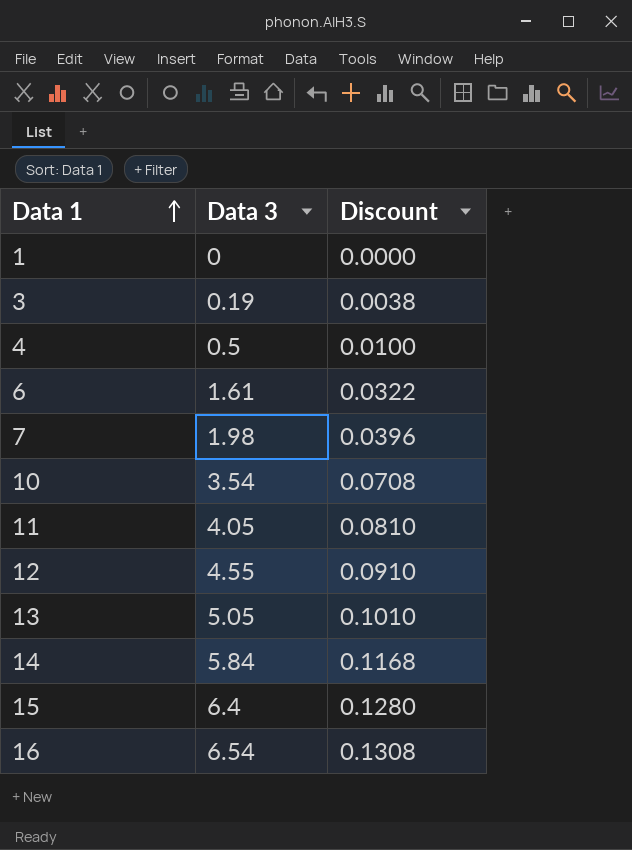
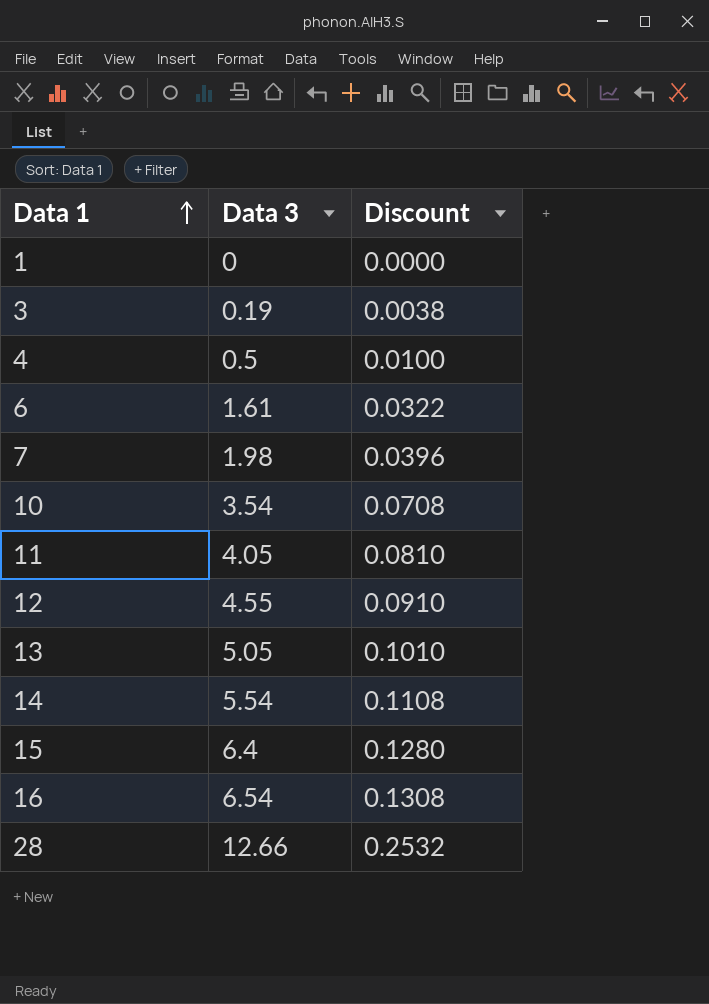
14 | Data 3: 5.84 -> 5.54
14 | Discount: 0.1168 -> 0.1108
row 28: none -> 12.66 | 0.2532

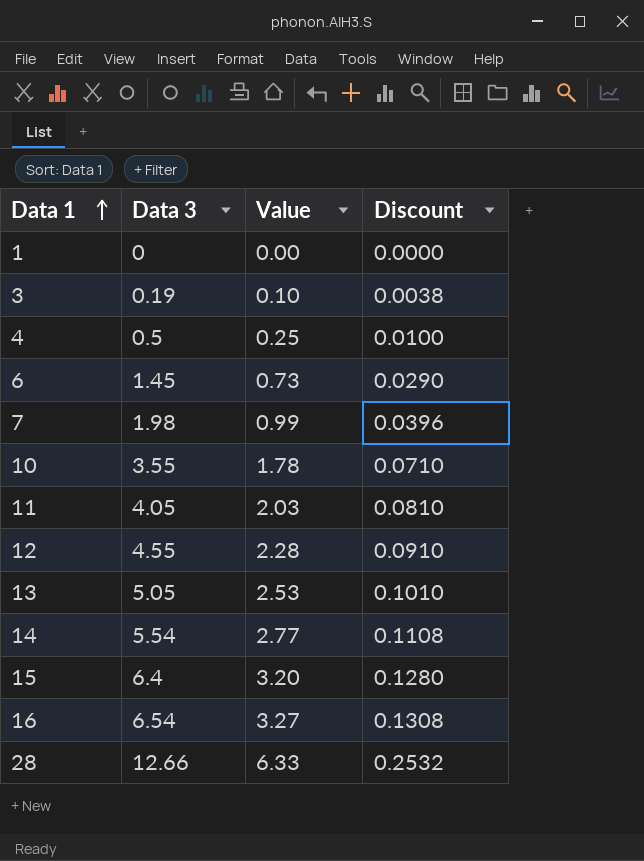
column Value | formula: none -> [Data 3] * 0.5
6 | Data 3: 1.61 -> 1.45
6 | Discount: 0.0322 -> 0.0290
10 | Data 3: 3.54 -> 3.55
10 | Discount: 0.0708 -> 0.0710

